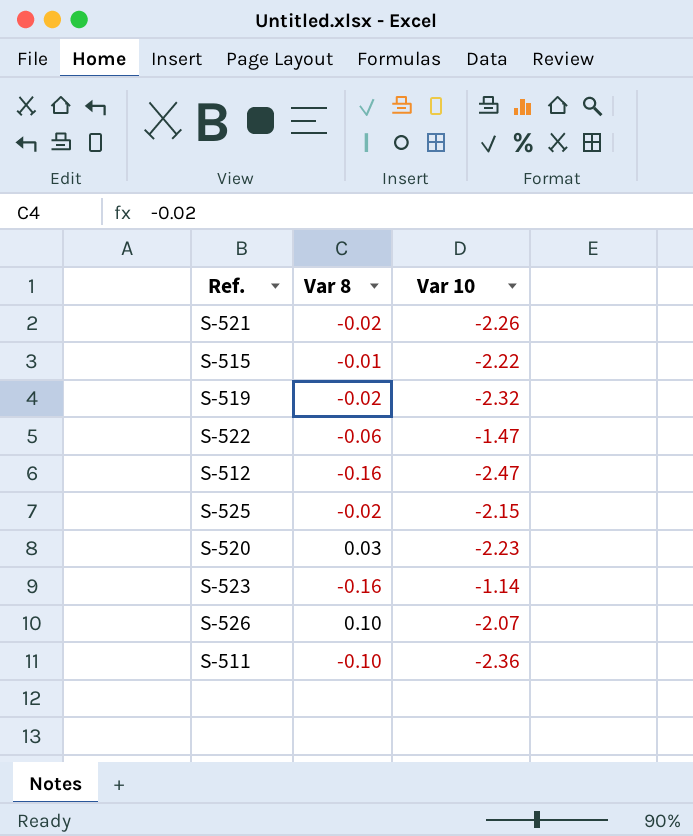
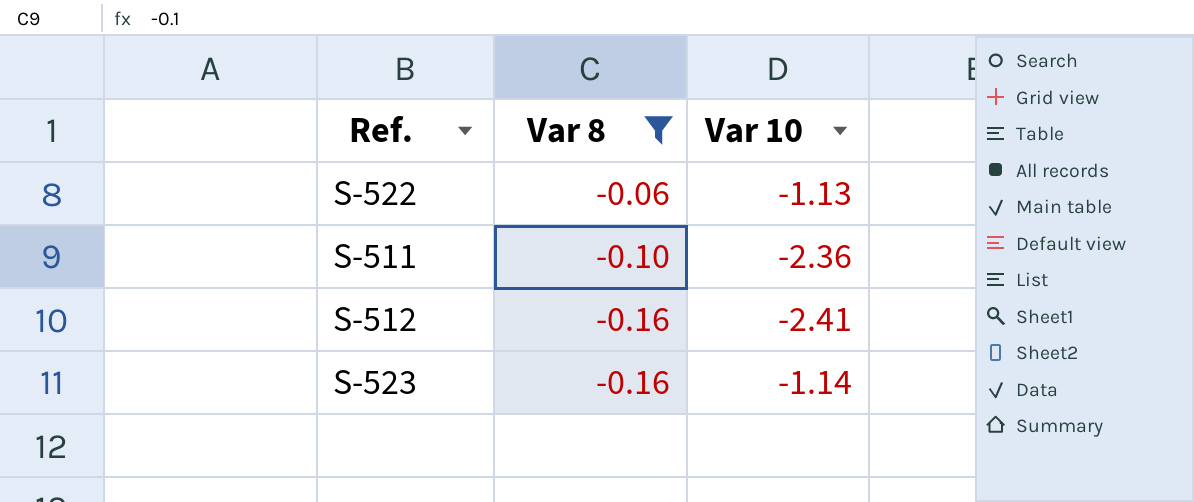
filter: none -> Var 8 <= -0.06
row order: none -> Var 8 descending
S-522 | Var 10: -1.47 -> -1.13
S-512 | Var 10: -2.47 -> -2.41

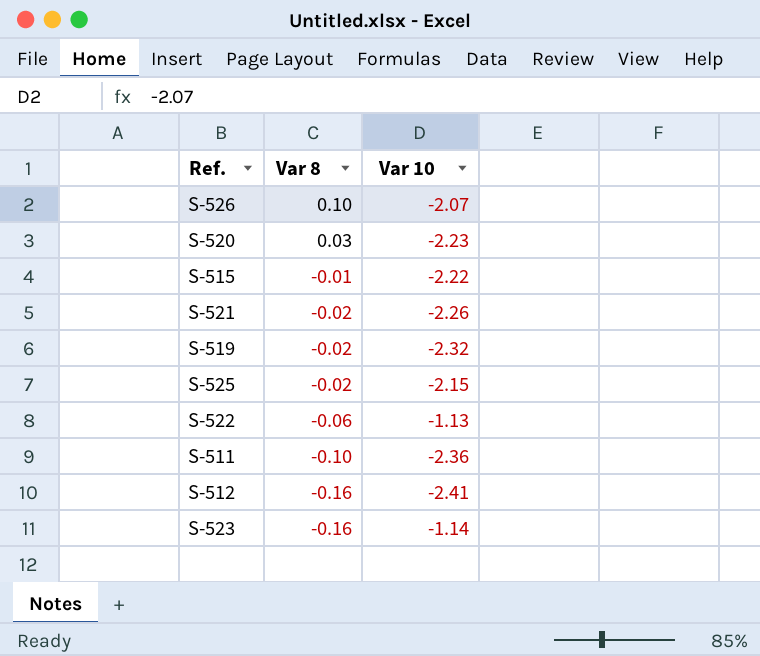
filter: Var 8 <= -0.06 -> none

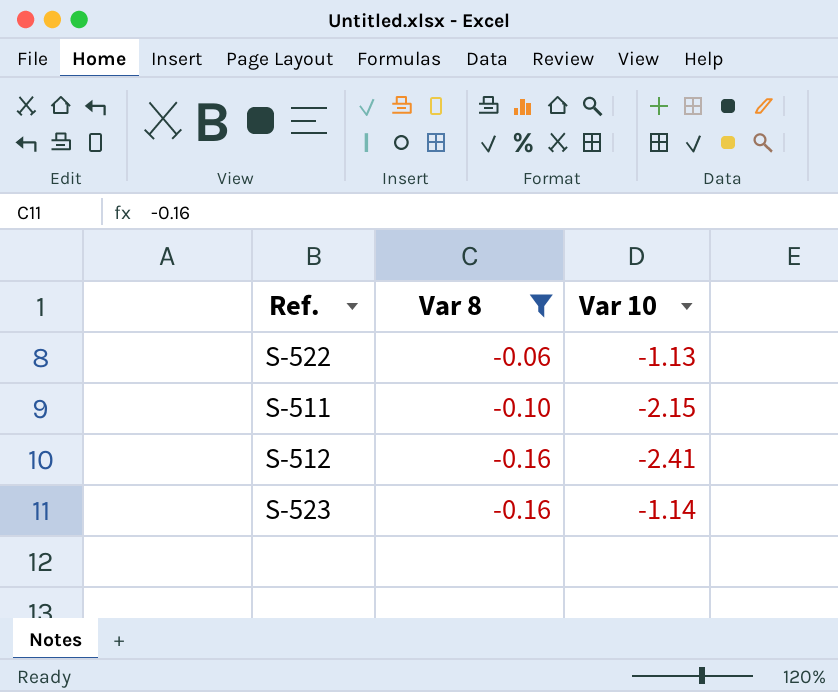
filter: none -> Var 8 <= -0.06
S-511 | Var 10: -2.36 -> -2.15

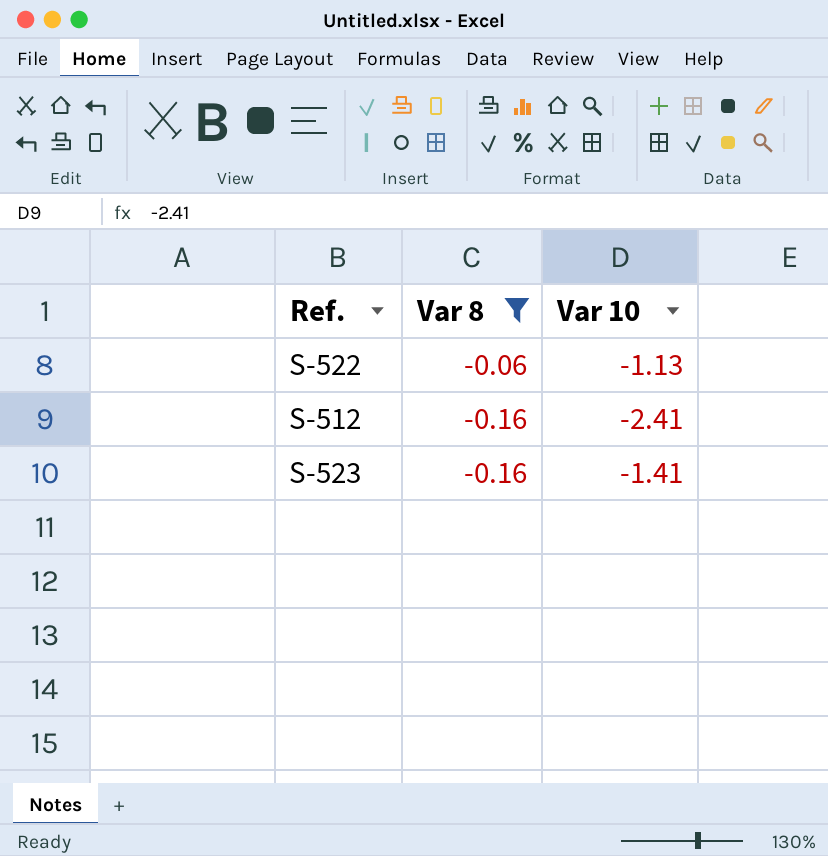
row S-511: -0.10 | -2.15 -> none
S-523 | Var 10: -1.14 -> -1.41

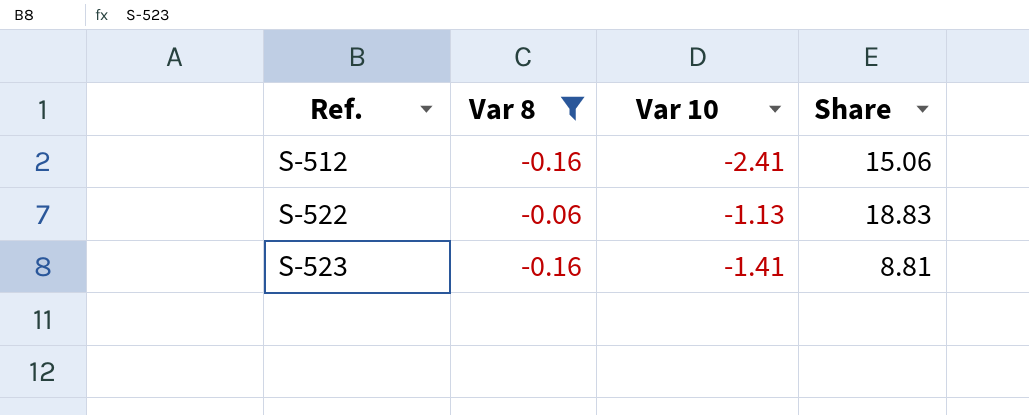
row order: Var 8 descending -> Ref. ascending
column Share | formula: none -> [Var 10] / [Var 8]

